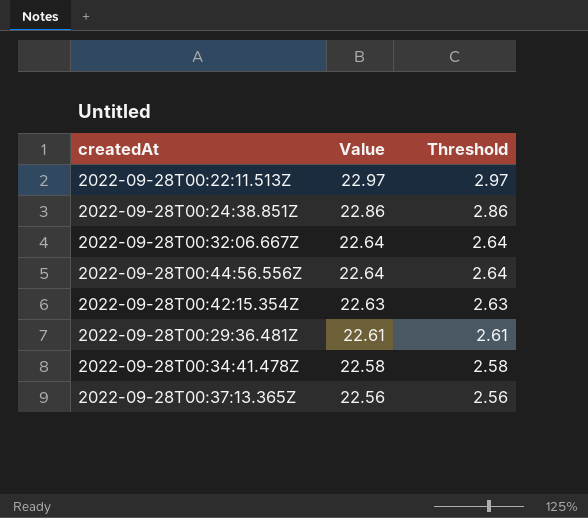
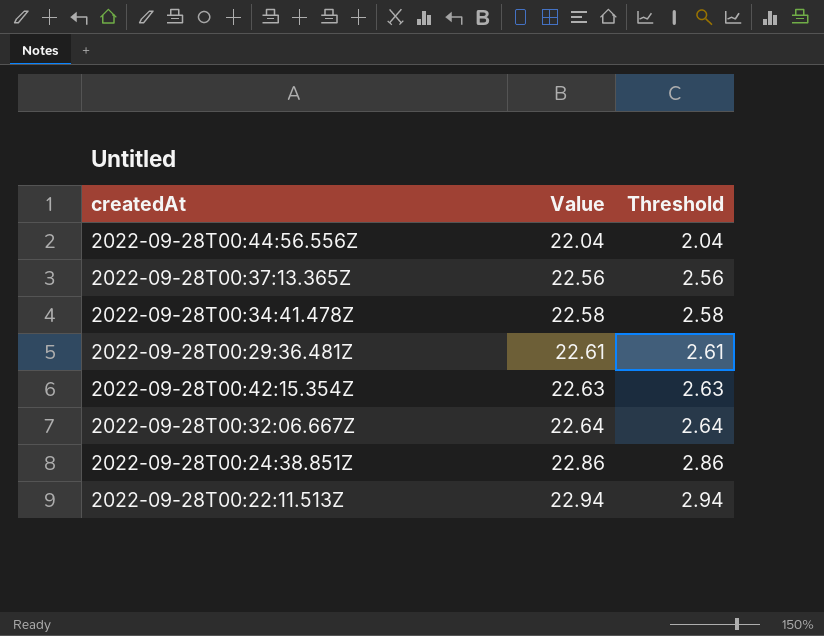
row order: Value descending -> Value ascending
2022-09-28T00:44:56.556Z | Value: 22.64 -> 22.04
2022-09-28T00:44:56.556Z | Threshold: 2.64 -> 2.04
2022-09-28T00:22:11.513Z | Value: 22.97 -> 22.94
2022-09-28T00:22:11.513Z | Threshold: 2.97 -> 2.94

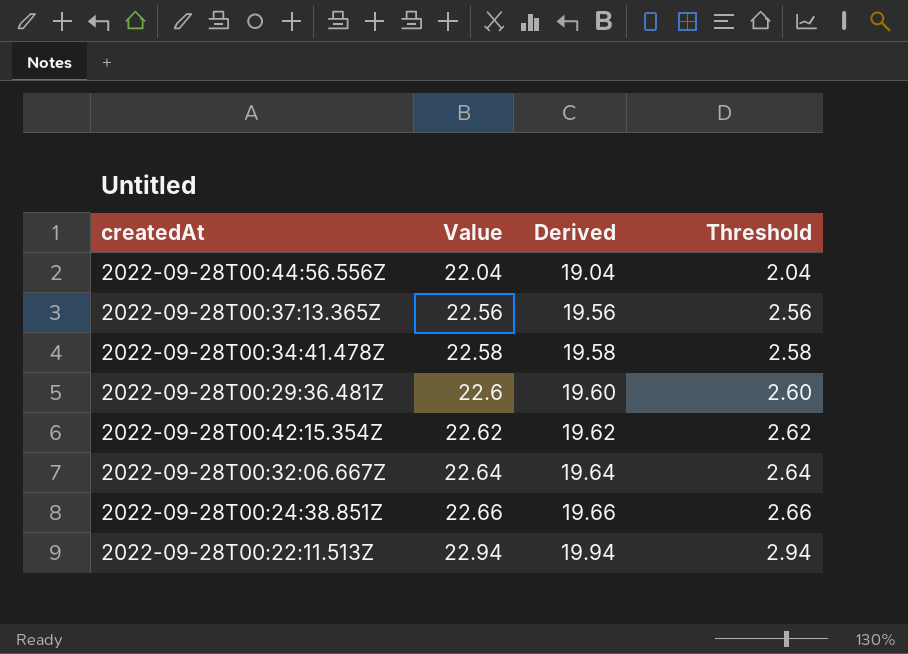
column Derived | formula: none -> [Value] - 3
2022-09-28T00:29:36.481Z | Value: 22.61 -> 22.6
2022-09-28T00:29:36.481Z | Threshold: 2.61 -> 2.60
2022-09-28T00:42:15.354Z | Value: 22.63 -> 22.62
2022-09-28T00:42:15.354Z | Threshold: 2.63 -> 2.62
2022-09-28T00:24:38.851Z | Value: 22.86 -> 22.66
2022-09-28T00:24:38.851Z | Threshold: 2.86 -> 2.66

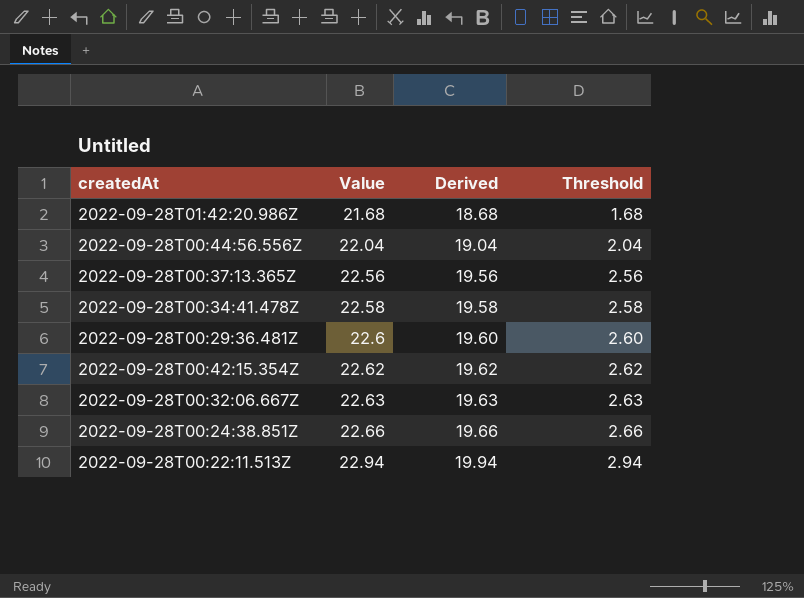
row 2022-09-28T01:42:20.986Z: none -> 21.68 | 18.68 | 1.68
2022-09-28T00:32:06.667Z | Value: 22.64 -> 22.63
2022-09-28T00:32:06.667Z | Derived: 19.64 -> 19.63
2022-09-28T00:32:06.667Z | Threshold: 2.64 -> 2.63

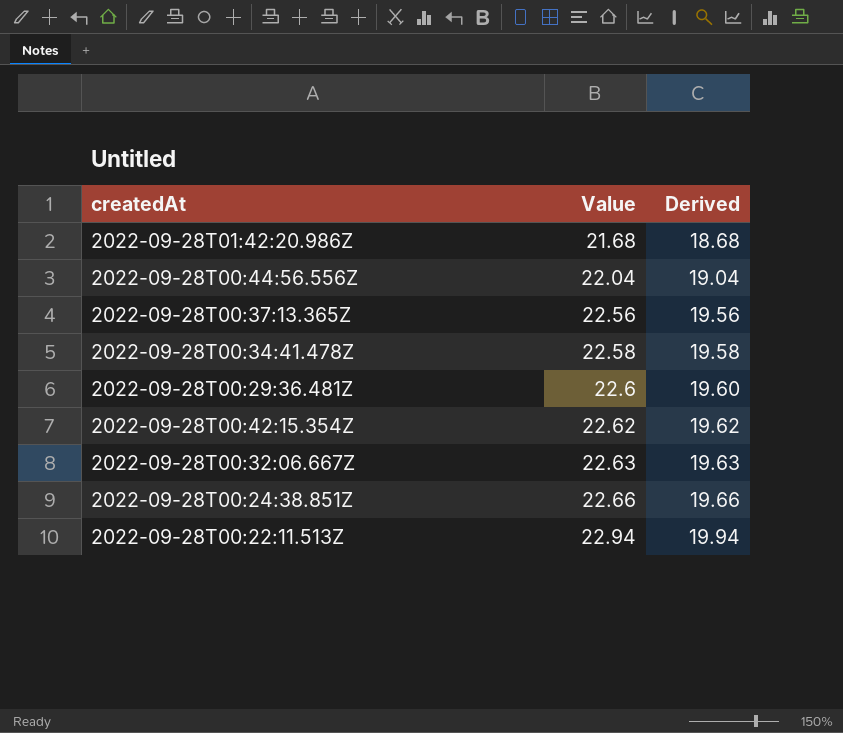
column Threshold | formula: [Value] - 20 -> none

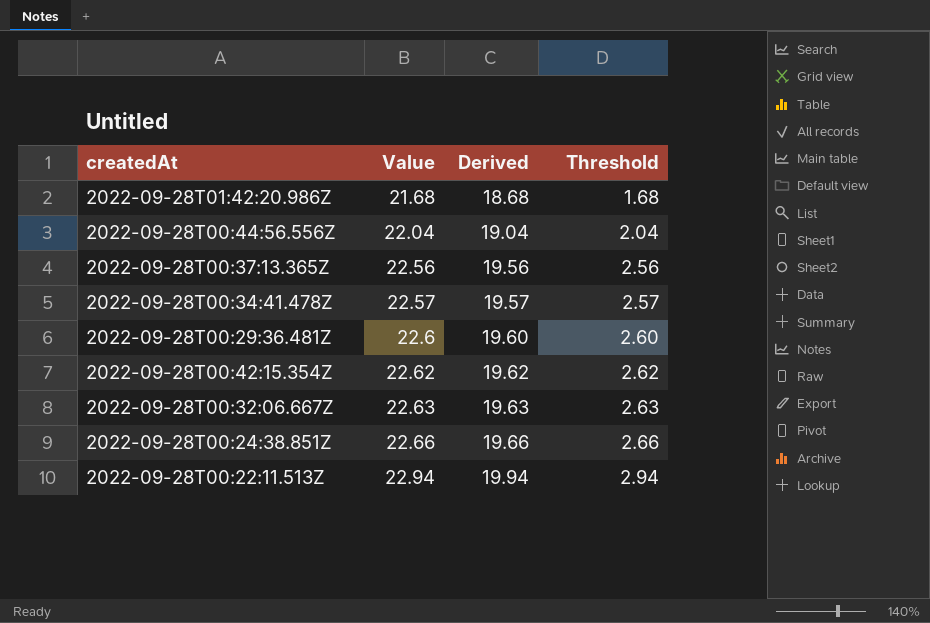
column Threshold | formula: none -> [Value] - 20
2022-09-28T00:34:41.478Z | Value: 22.58 -> 22.57
2022-09-28T00:34:41.478Z | Derived: 19.58 -> 19.57

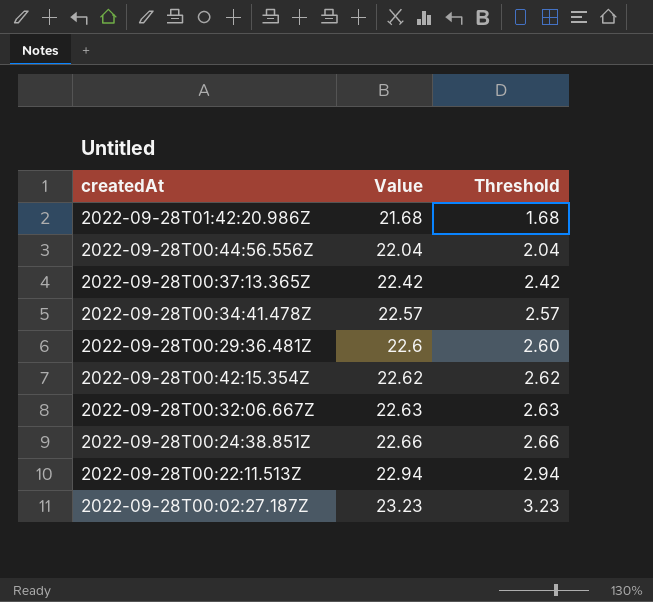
column Derived | formula: [Value] - 3 -> none
2022-09-28T00:37:13.365Z | Value: 22.56 -> 22.42
2022-09-28T00:37:13.365Z | Threshold: 2.56 -> 2.42
row 2022-09-28T00:02:27.187Z: none -> 23.23 | 3.23

